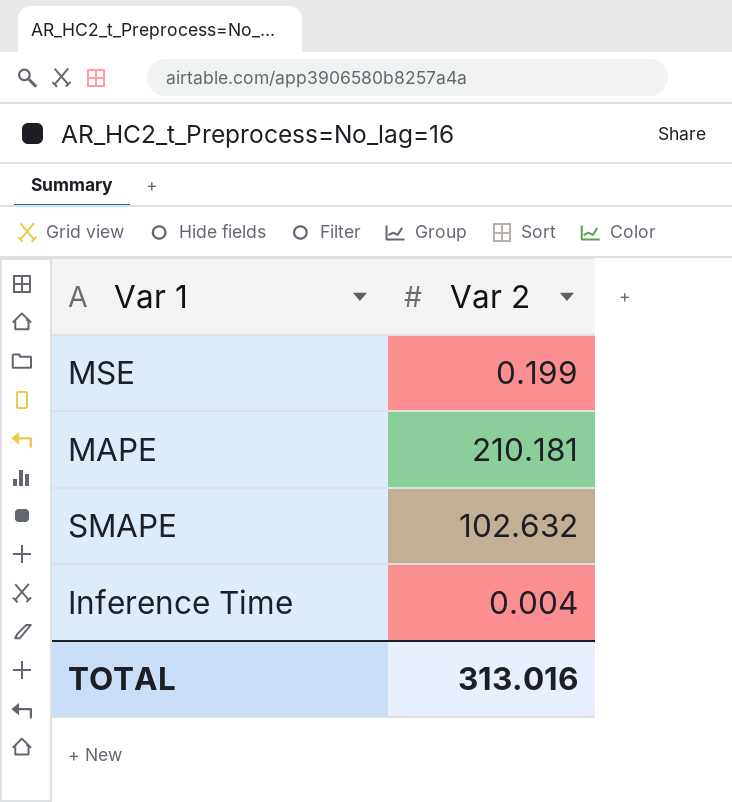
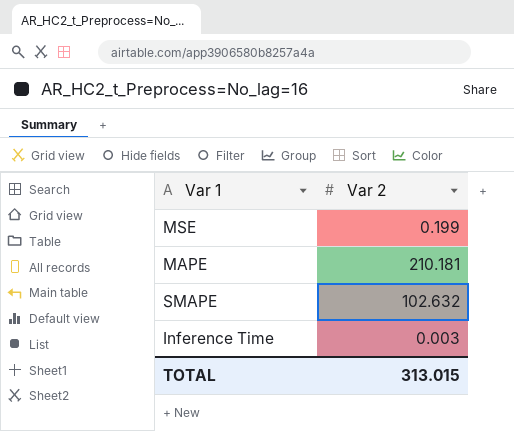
Inference Time | Var 2: 0.004 -> 0.003
TOTAL | Var 2: 313.016 -> 313.015

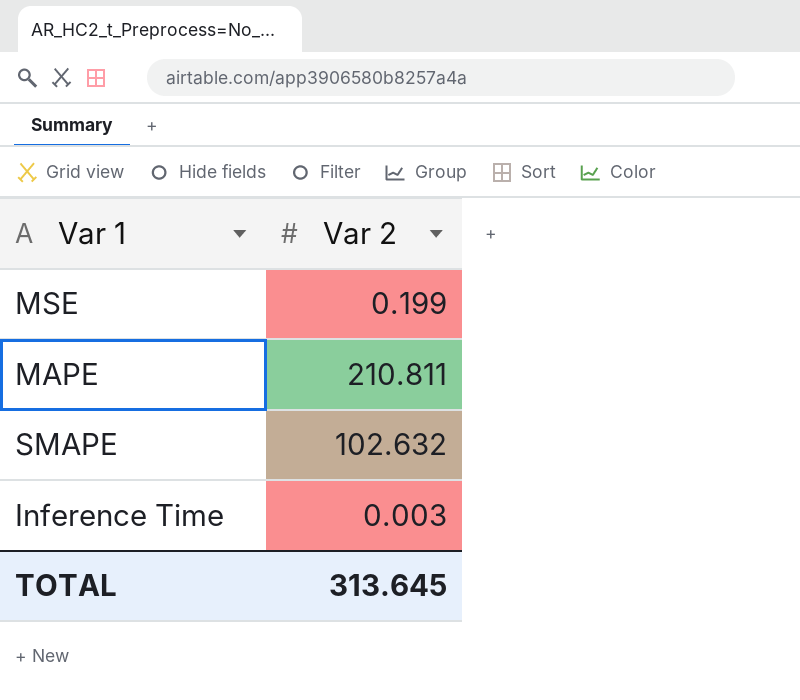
MAPE | Var 2: 210.181 -> 210.811
TOTAL | Var 2: 313.015 -> 313.645

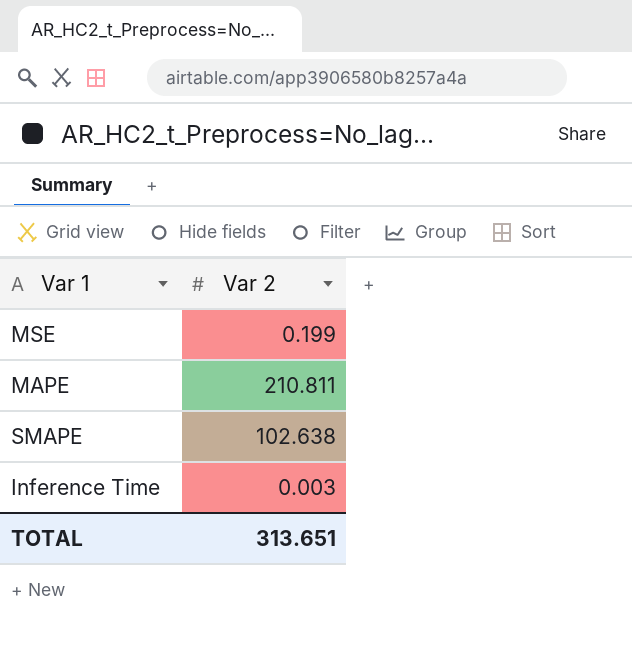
SMAPE | Var 2: 102.632 -> 102.638
TOTAL | Var 2: 313.645 -> 313.651

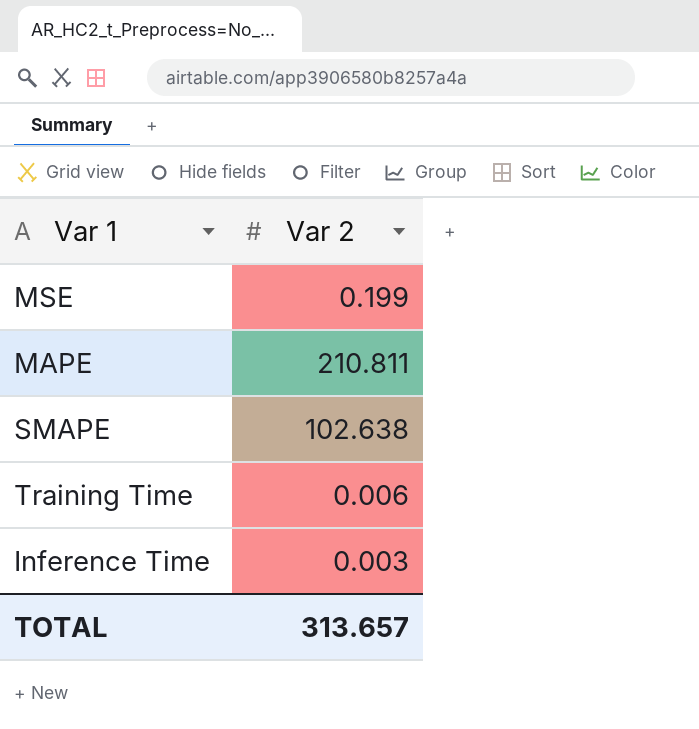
row Training Time: none -> 0.006
TOTAL | Var 2: 313.651 -> 313.657

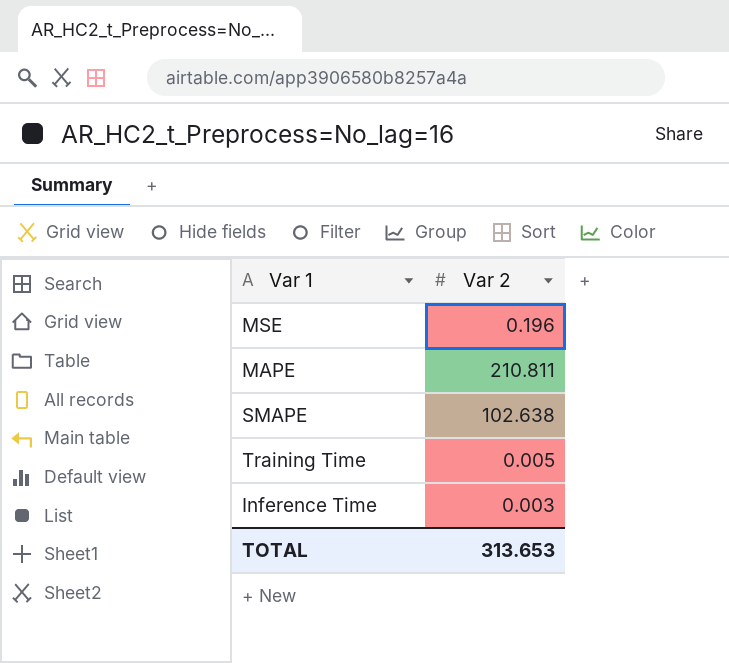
MSE | Var 2: 0.199 -> 0.196
Training Time | Var 2: 0.006 -> 0.005
TOTAL | Var 2: 313.657 -> 313.653

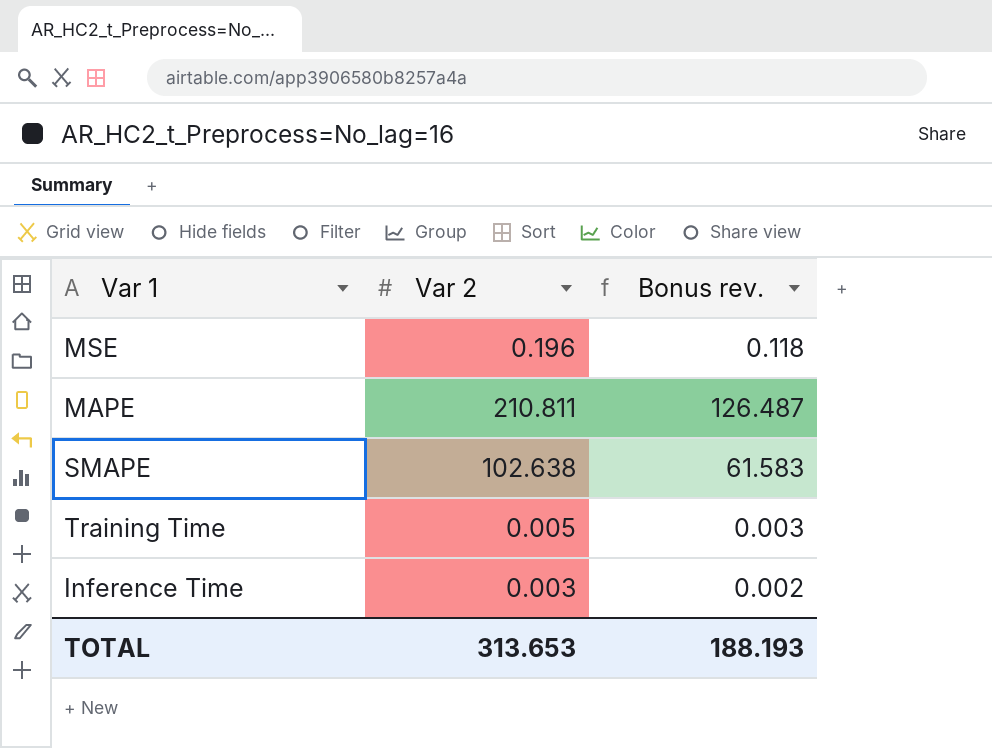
column Bonus rev. | formula: none -> [Var 2] * 0.6

